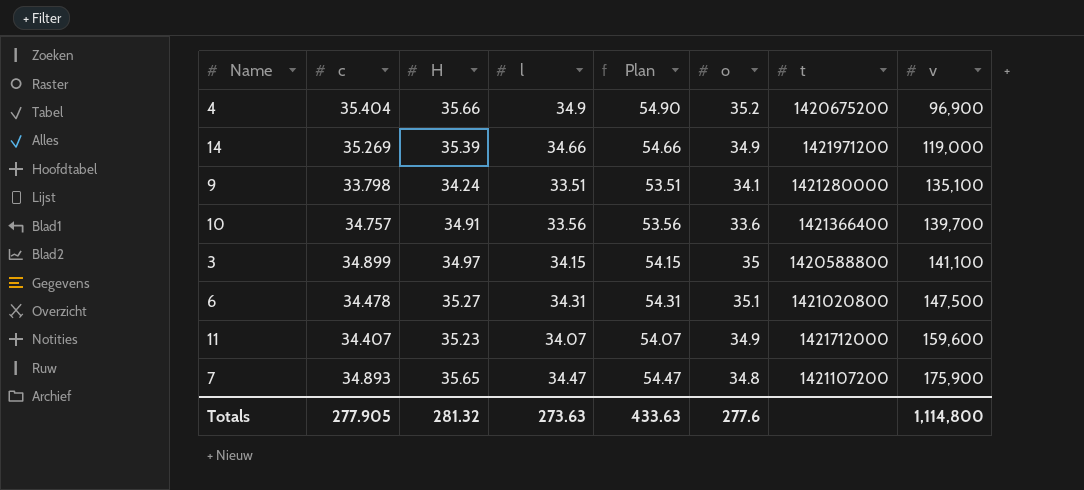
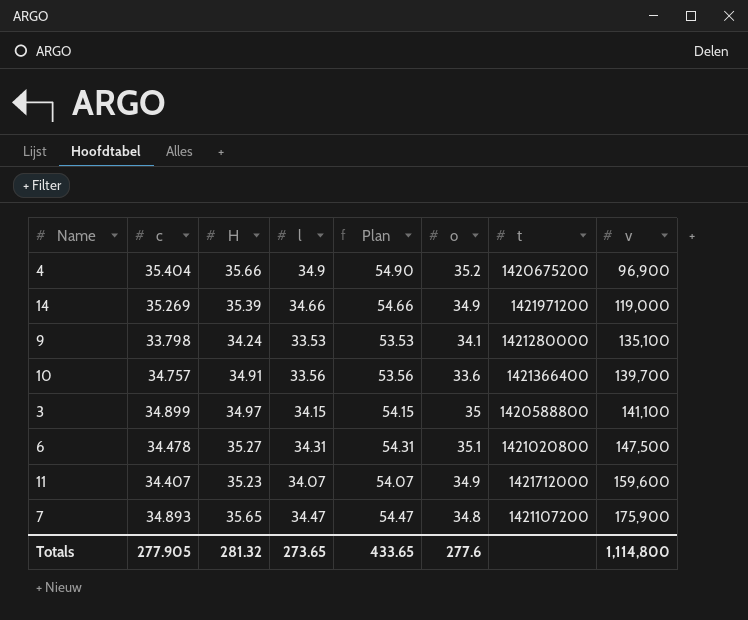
9 | l: 33.51 -> 33.53
9 | Plan: 53.51 -> 53.53
Totals | l: 273.63 -> 273.65
Totals | Plan: 433.63 -> 433.65

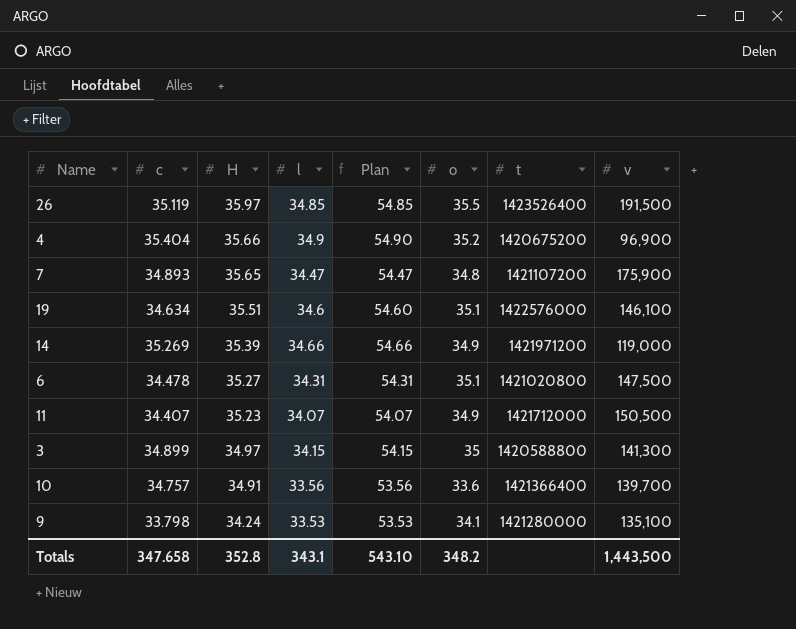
row order: v ascending -> H descending
row 26: none -> 35.119 | 35.97 | 34.85 | 54.85 | 35.5 | 1423526400 | 191,500
row 19: none -> 34.634 | 35.51 | 34.6 | 54.60 | 35.1 | 1422576000 | 146,100
11 | v: 159,600 -> 150,500
3 | v: 141,100 -> 141,300
Totals | c: 277.905 -> 347.658
Totals | H: 281.32 -> 352.8
Totals | l: 273.65 -> 343.1
Totals | Plan: 433.65 -> 543.10
Totals | o: 277.6 -> 348.2
Totals | v: 1,114,800 -> 1,443,500

